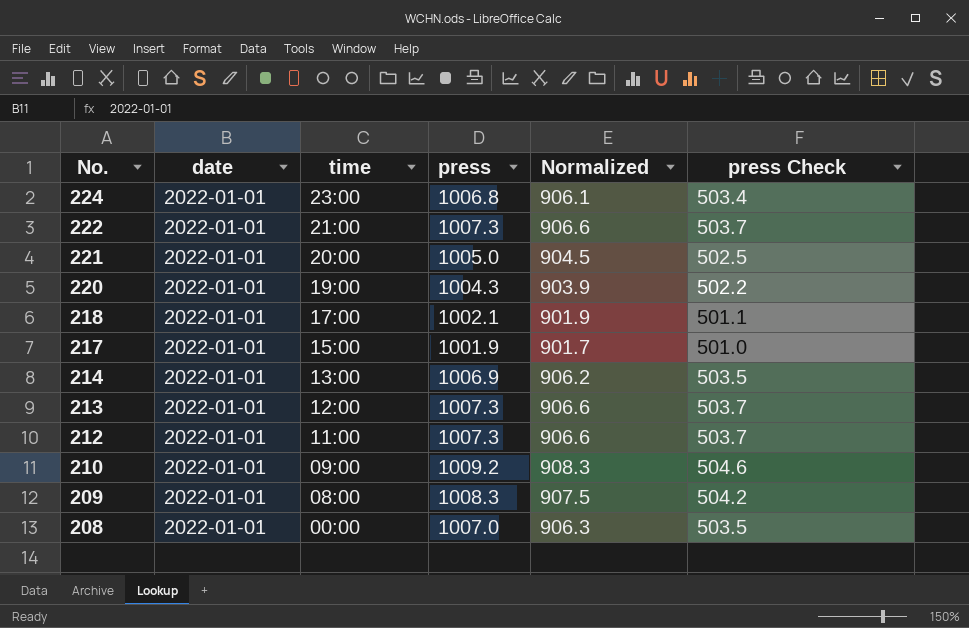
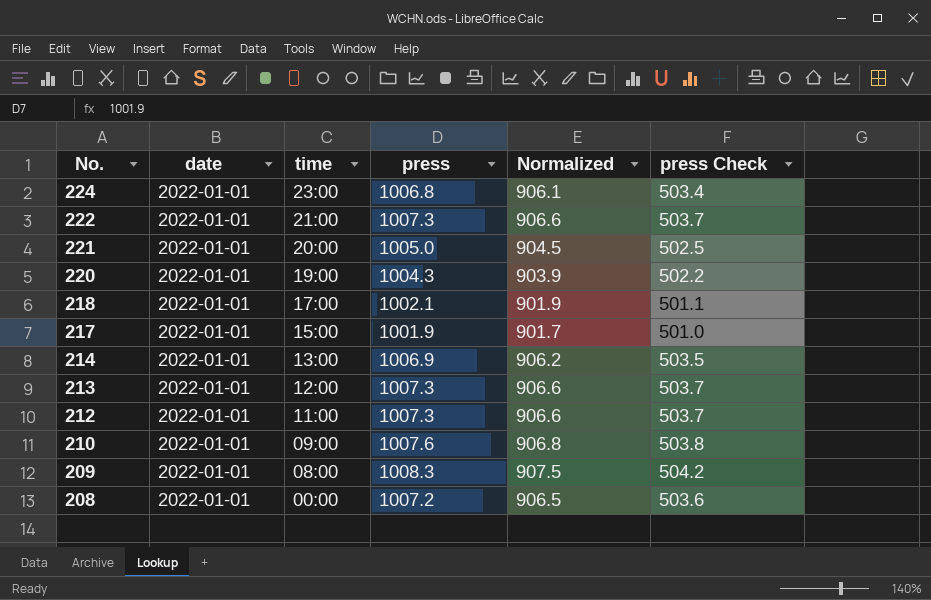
210 | press: 1009.2 -> 1007.6
210 | Normalized: 908.3 -> 906.8
210 | press Check: 504.6 -> 503.8
208 | press: 1007.0 -> 1007.2
208 | Normalized: 906.3 -> 906.5
208 | press Check: 503.5 -> 503.6

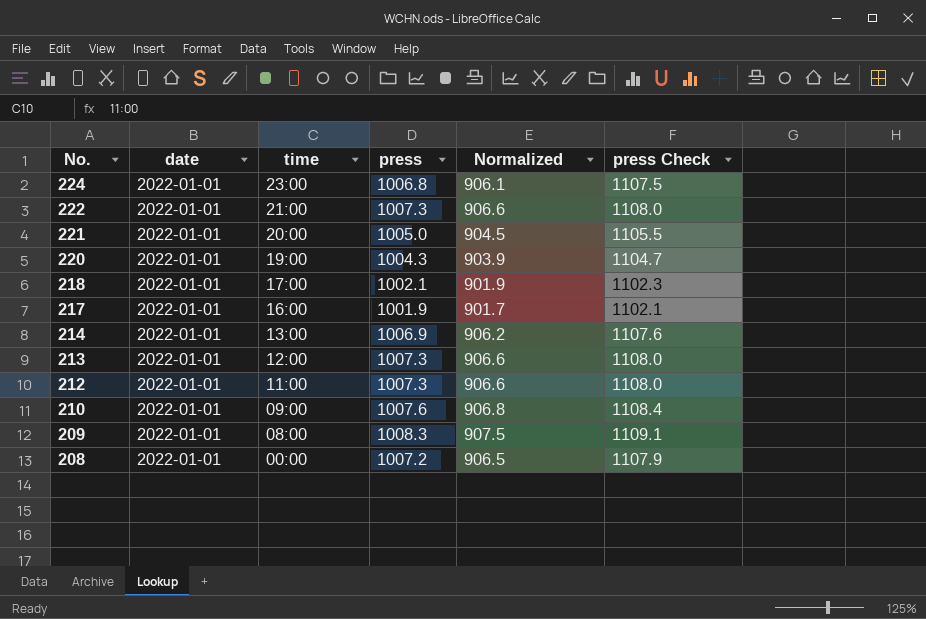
column press Check | formula: [press] * 0.5 -> [press] * 1.1
217 | time: 15:00 -> 16:00

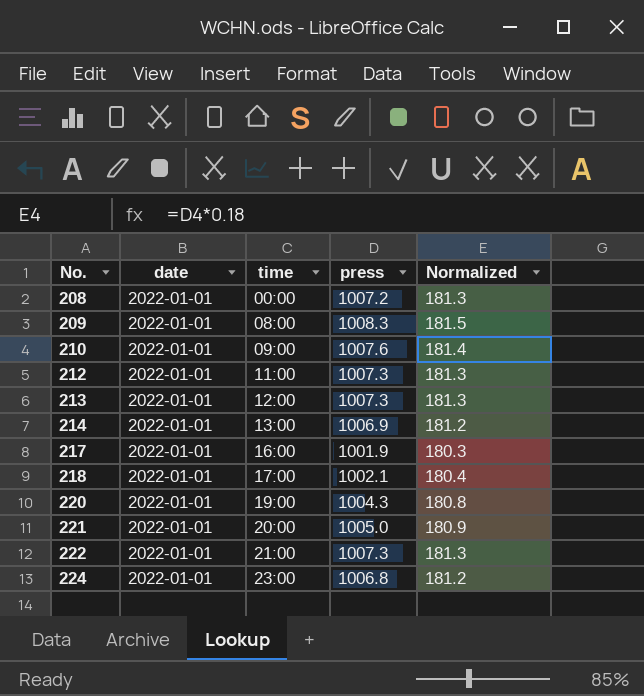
row order: No. descending -> No. ascending
column press Check | formula: [press] * 1.1 -> none
column Normalized | formula: [press] * 0.9 -> [press] * 0.18

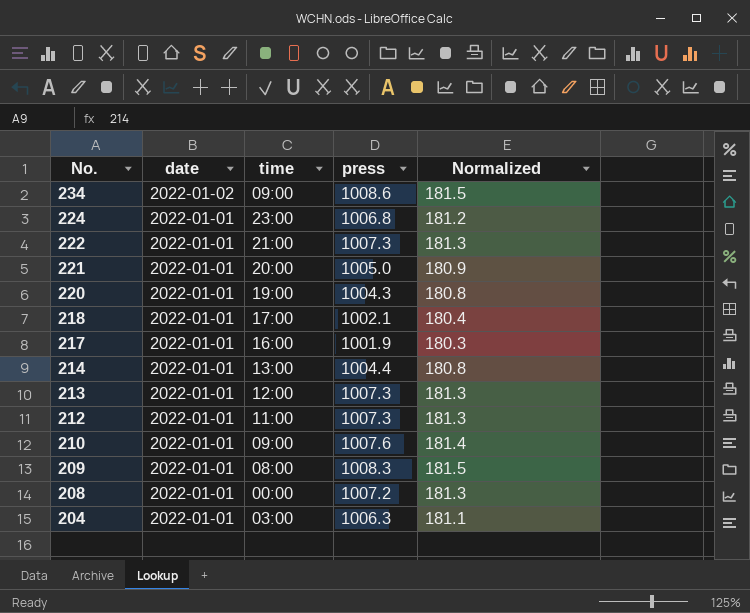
row order: No. ascending -> No. descending
row 234: none -> 2022-01-02 | 09:00 | 1008.6 | 181.5
214 | press: 1006.9 -> 1004.4
214 | Normalized: 181.2 -> 180.8
row 204: none -> 2022-01-01 | 03:00 | 1006.3 | 181.1

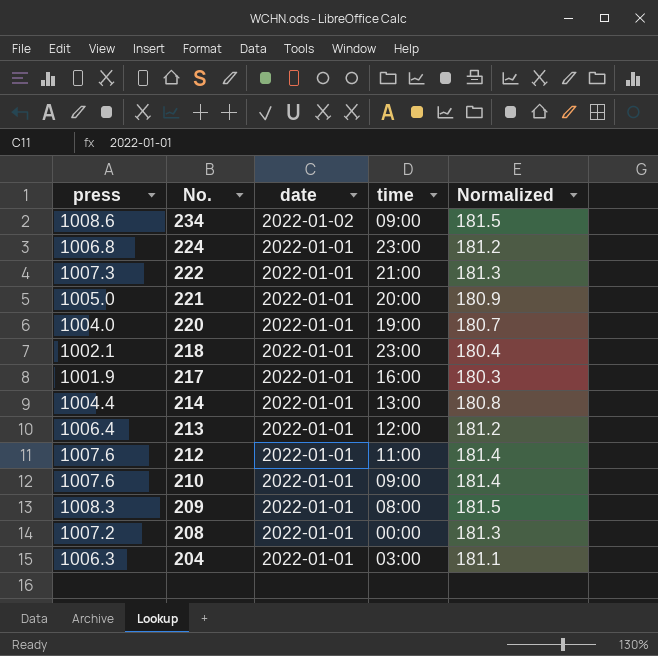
column press | position: 4 -> 1
220 | press: 1004.3 -> 1004.0
220 | Normalized: 180.8 -> 180.7
218 | time: 17:00 -> 23:00
213 | press: 1007.3 -> 1006.4
213 | Normalized: 181.3 -> 181.2
212 | press: 1007.3 -> 1007.6
212 | Normalized: 181.3 -> 181.4

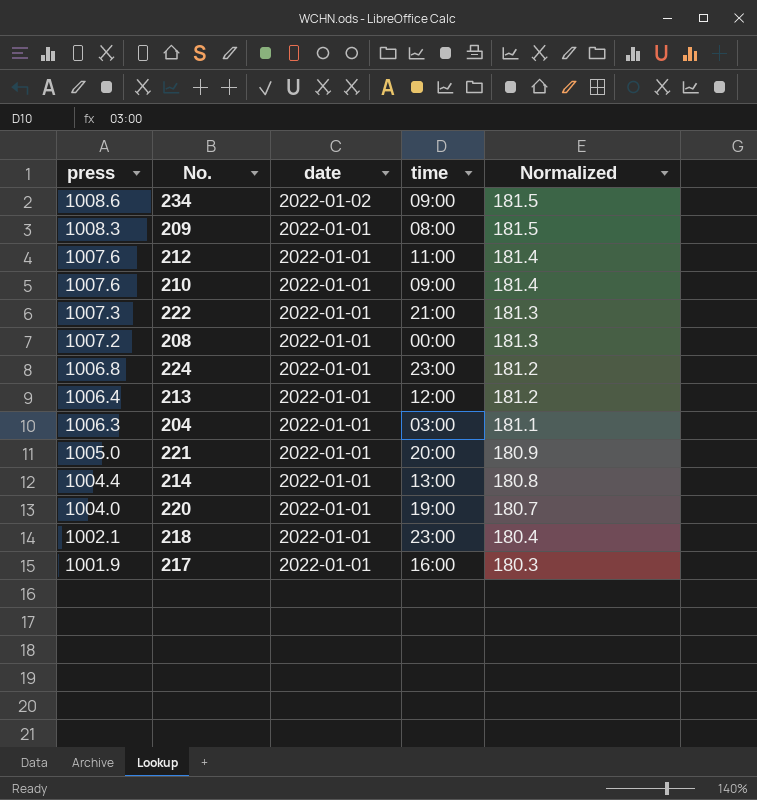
row order: No. descending -> press descending

